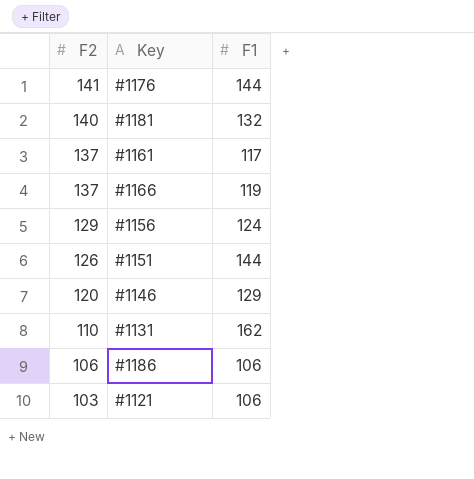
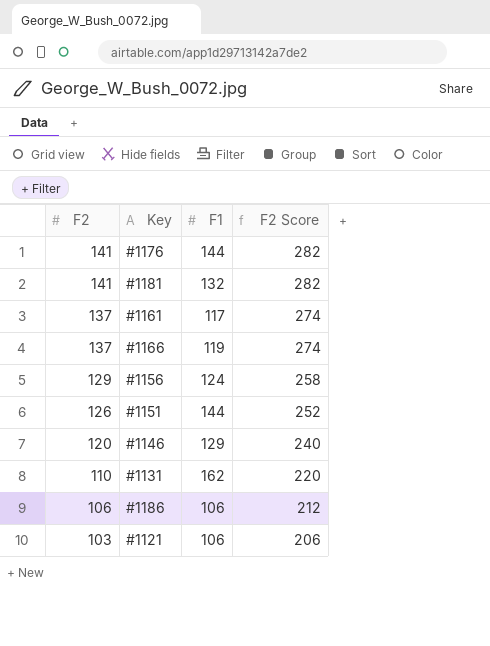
column F2 Score | formula: none -> [F2] * 2
#1181 | F2: 140 -> 141

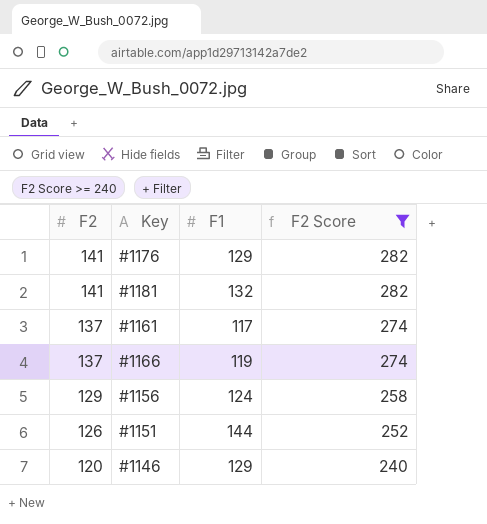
filter: none -> F2 Score >= 240
#1176 | F1: 144 -> 129

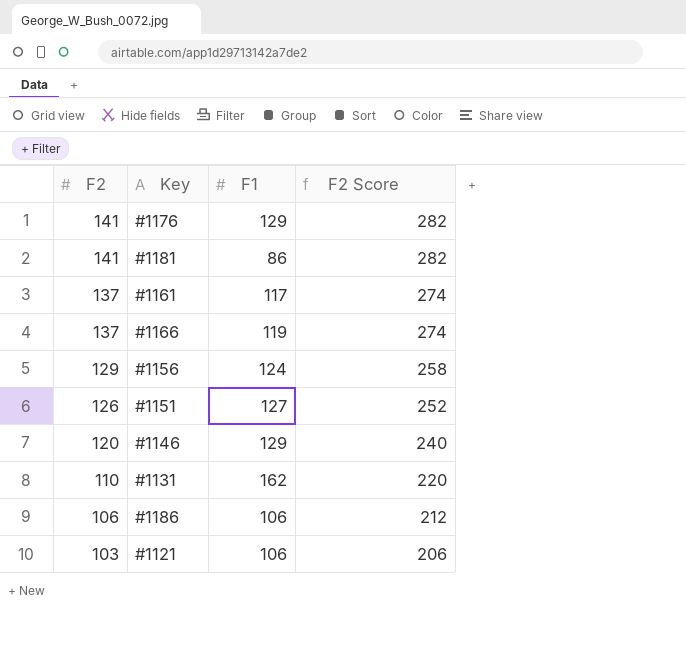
filter: F2 Score >= 240 -> none
#1181 | F1: 132 -> 86
#1151 | F1: 144 -> 127

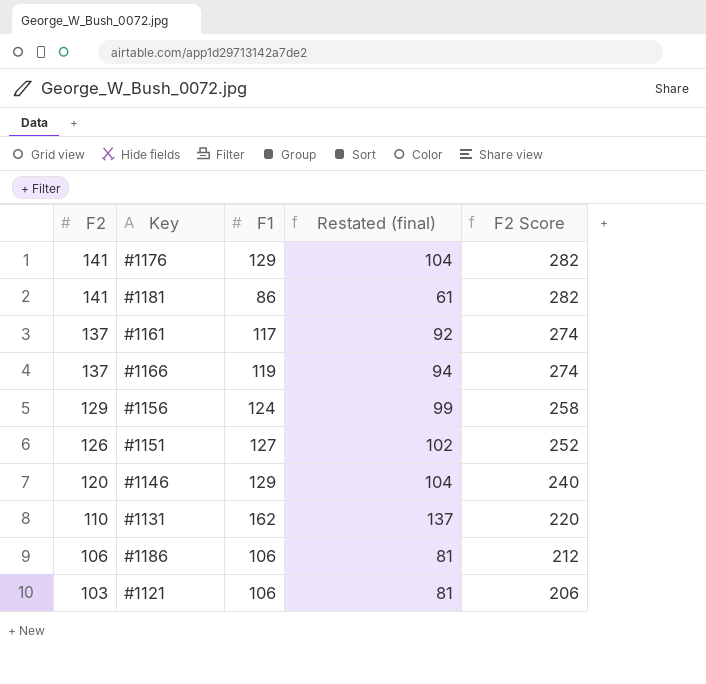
column Restated (final) | formula: none -> [F1] - 25

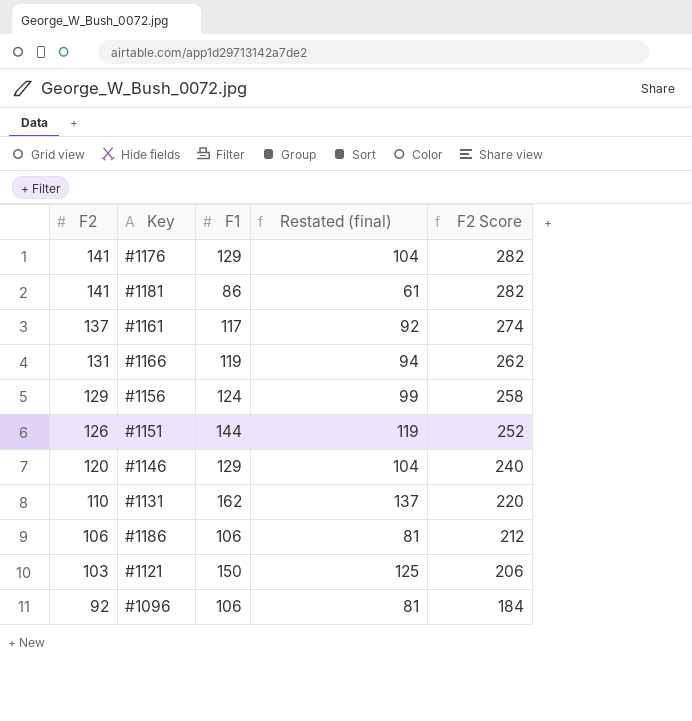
#1166 | F2: 137 -> 131
#1166 | F2 Score: 274 -> 262
#1151 | F1: 127 -> 144
#1151 | Restated (final): 102 -> 119
#1121 | F1: 106 -> 150
#1121 | Restated (final): 81 -> 125
row #1096: none -> 92 | 106 | 81 | 184

